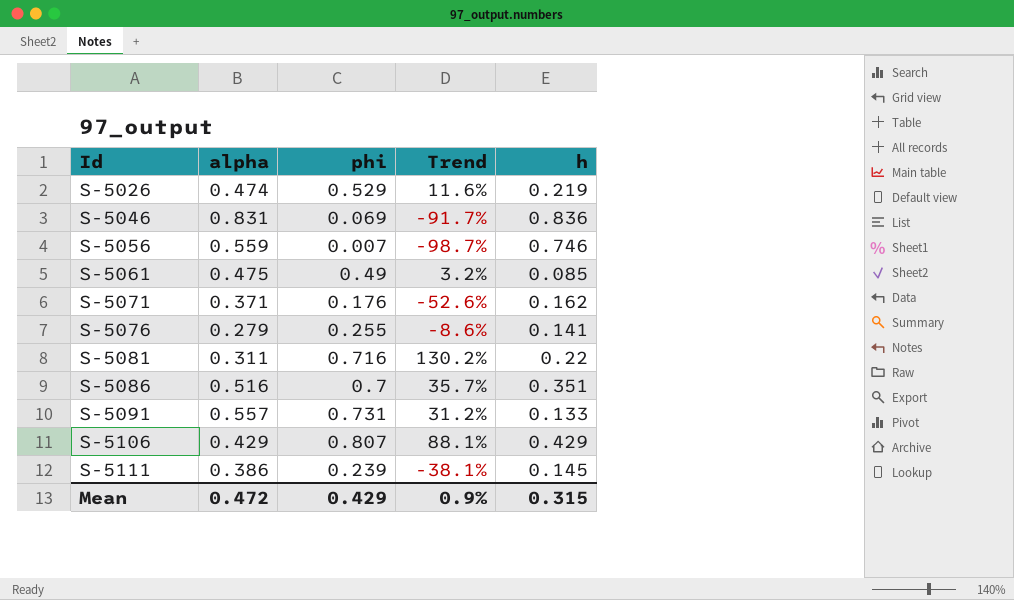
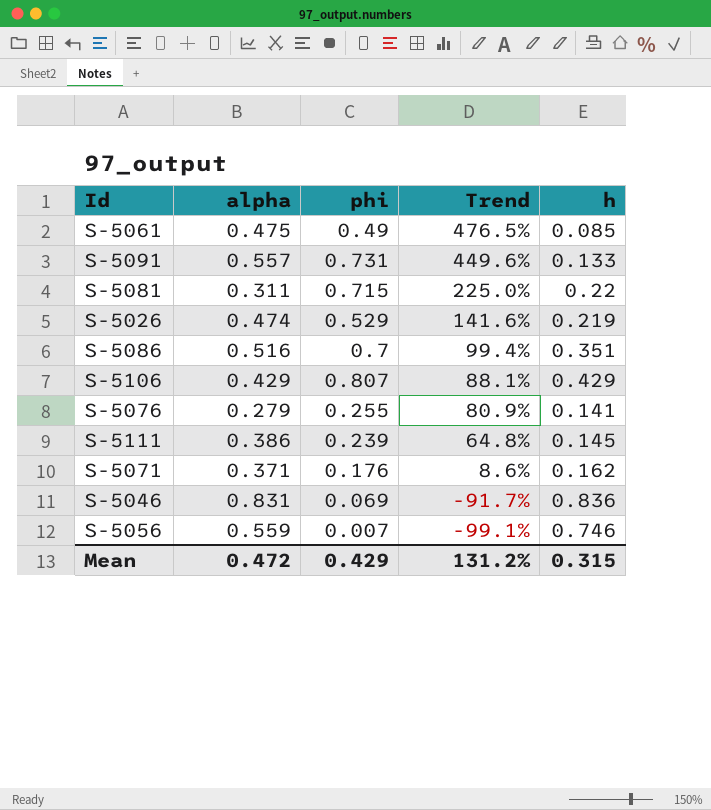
row order: Id ascending -> Trend descending
column Trend | formula: ([phi] - [alpha]) / [alpha] -> ([phi] - [h]) / [h]
S-5081 | phi: 0.716 -> 0.715
Mean | Trend: 0.9% -> 131.2%

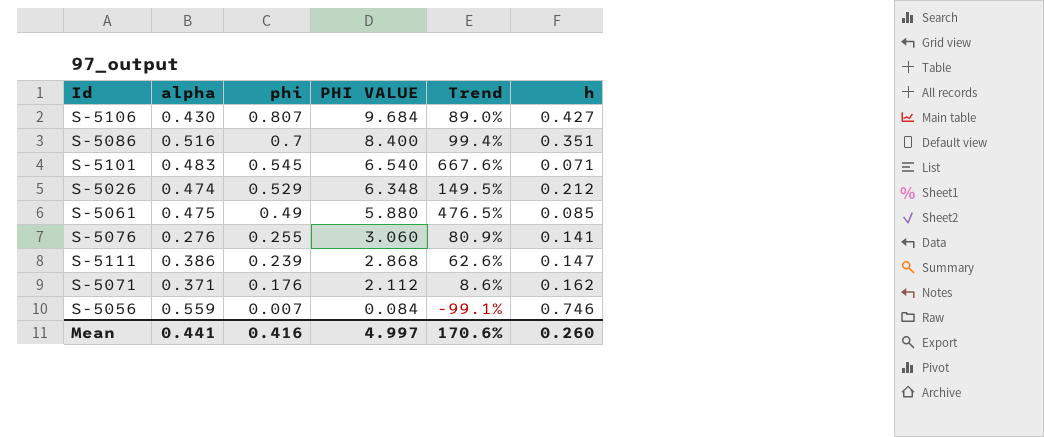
row order: Trend descending -> phi descending
column PHI VALUE | formula: none -> [phi] * 12
row S-5091: 0.557 | 0.731 | 449.6% | 0.133 -> none
row S-5081: 0.311 | 0.715 | 225.0% | 0.22 -> none
row S-5046: 0.831 | 0.069 | -91.7% | 0.836 -> none
S-5106 | alpha: 0.429 -> 0.430
S-5106 | Trend: 88.1% -> 89.0%
S-5106 | h: 0.429 -> 0.427
row S-5101: none -> 0.483 | 0.545 | 6.540 | 667.6% | 0.071
S-5026 | Trend: 141.6% -> 149.5%
S-5026 | h: 0.219 -> 0.212
S-5076 | alpha: 0.279 -> 0.276
S-5111 | Trend: 64.8% -> 62.6%
S-5111 | h: 0.145 -> 0.147
Mean | alpha: 0.472 -> 0.441
Mean | phi: 0.429 -> 0.416
Mean | Trend: 131.2% -> 170.6%
Mean | h: 0.315 -> 0.260

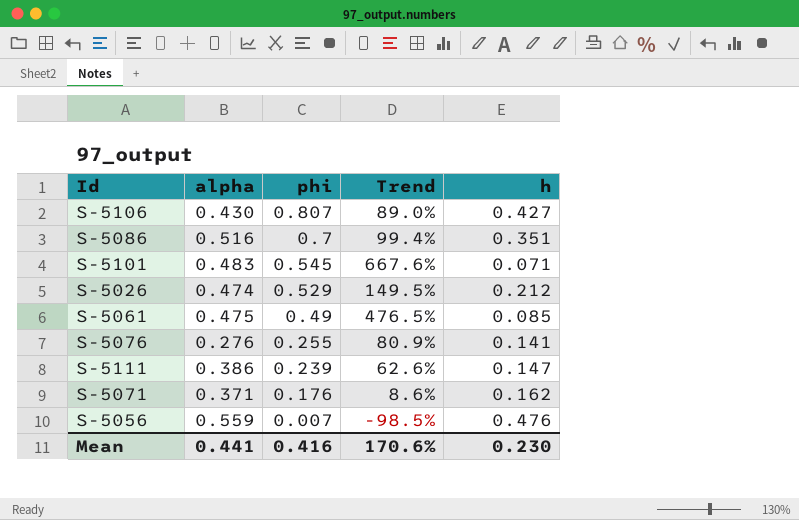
column PHI VALUE | formula: [phi] * 12 -> none
S-5056 | Trend: -99.1% -> -98.5%
S-5056 | h: 0.746 -> 0.476
Mean | h: 0.260 -> 0.230

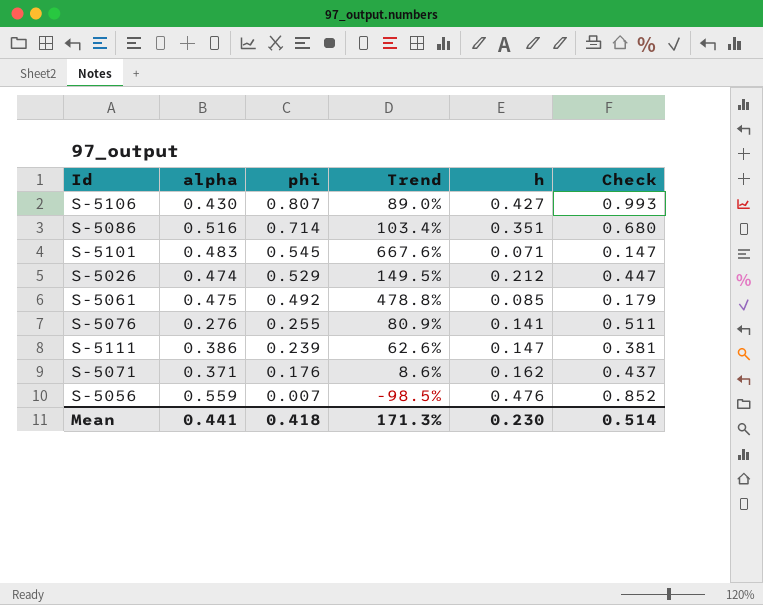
column Check | formula: none -> [h] / [alpha]
S-5086 | phi: 0.7 -> 0.714
S-5086 | Trend: 99.4% -> 103.4%
S-5061 | phi: 0.49 -> 0.492
S-5061 | Trend: 476.5% -> 478.8%
Mean | phi: 0.416 -> 0.418
Mean | Trend: 170.6% -> 171.3%

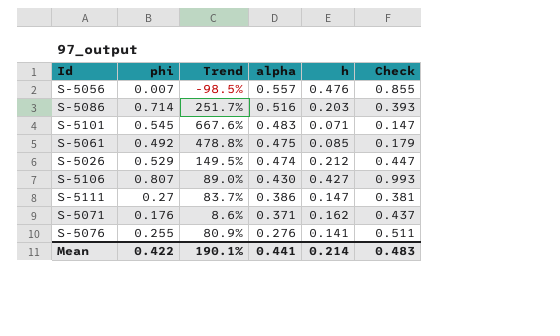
row order: phi descending -> alpha descending
column alpha | position: 2 -> 4
S-5056 | alpha: 0.559 -> 0.557
S-5056 | Check: 0.852 -> 0.855
S-5086 | Trend: 103.4% -> 251.7%
S-5086 | h: 0.351 -> 0.203
S-5086 | Check: 0.680 -> 0.393
S-5111 | phi: 0.239 -> 0.27
S-5111 | Trend: 62.6% -> 83.7%
Mean | phi: 0.418 -> 0.422
Mean | Trend: 171.3% -> 190.1%
Mean | h: 0.230 -> 0.214
Mean | Check: 0.514 -> 0.483

